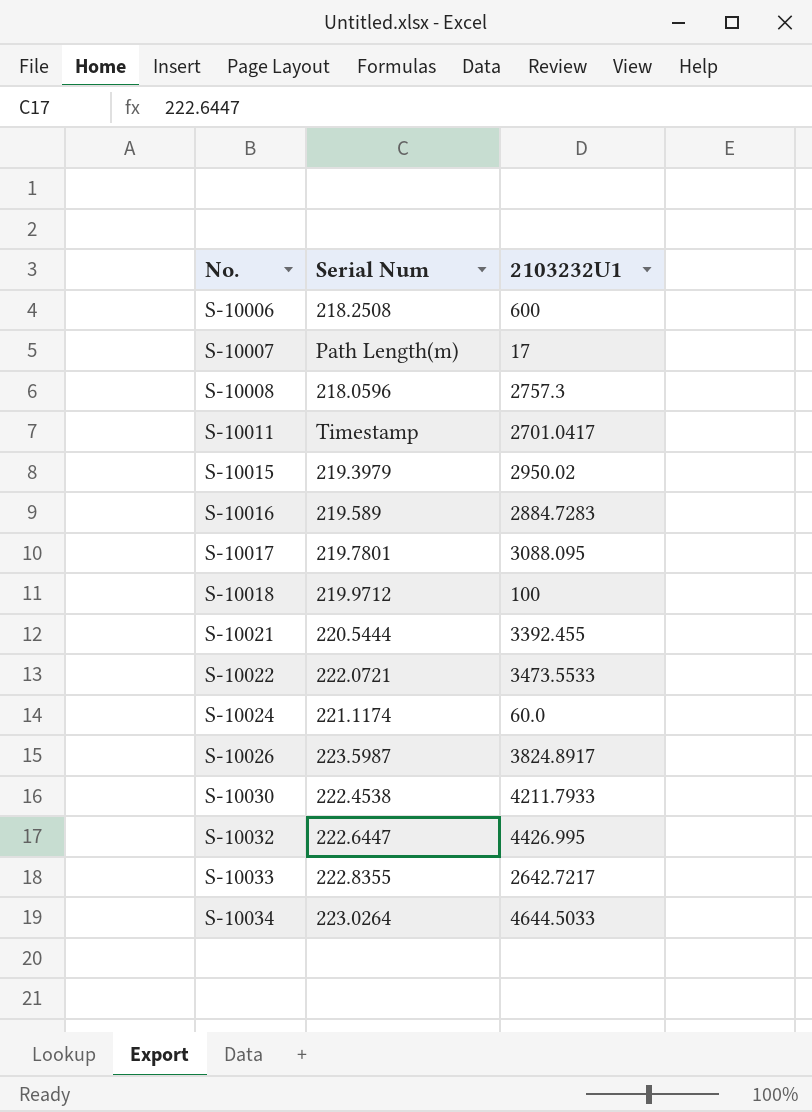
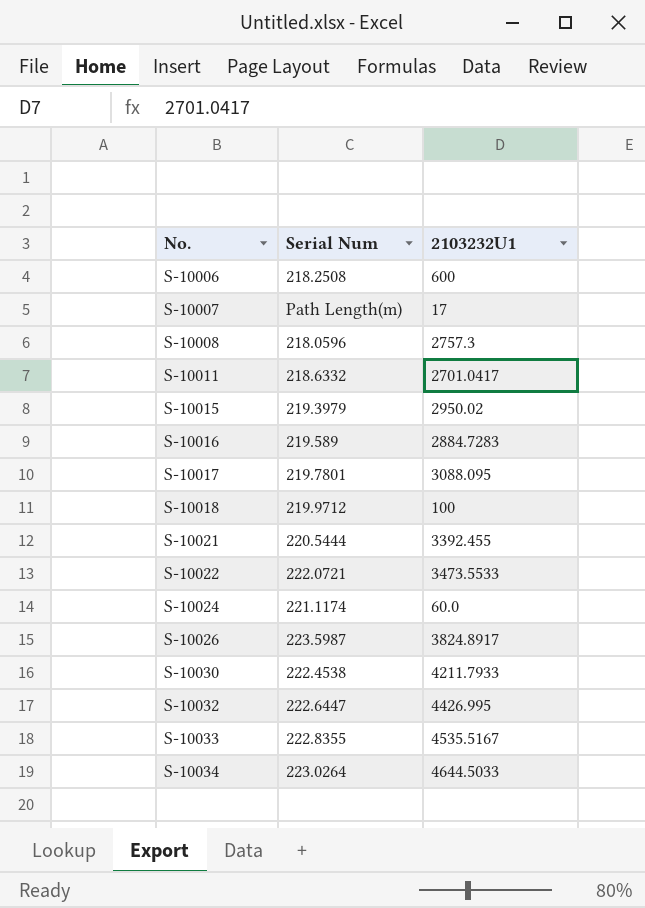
S-10011 | Serial Num: Timestamp -> 218.6332
S-10033 | 2103232U1: 2642.7217 -> 4535.5167

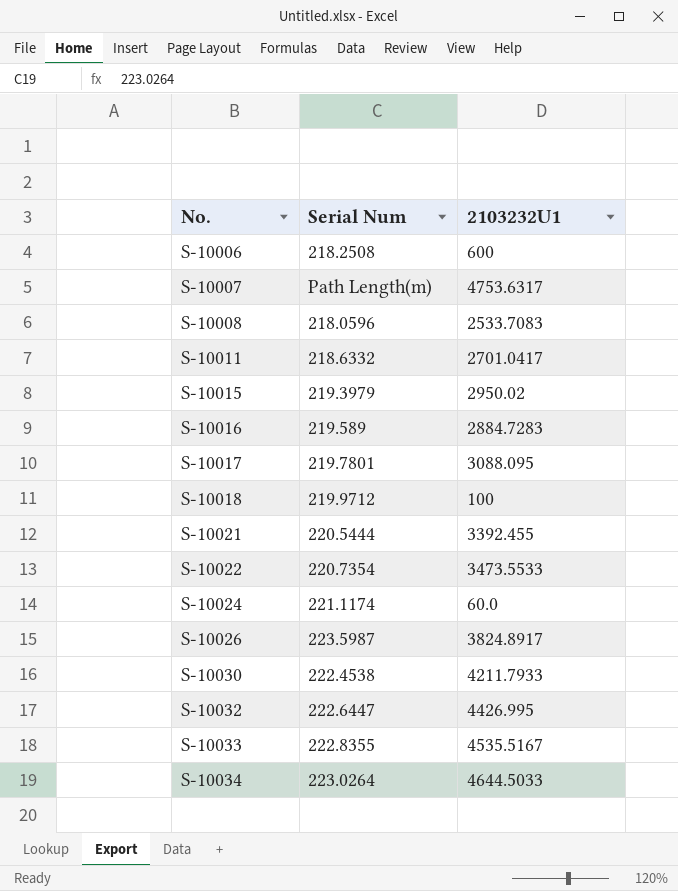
S-10007 | 2103232U1: 17 -> 4753.6317
S-10008 | 2103232U1: 2757.3 -> 2533.7083
S-10022 | Serial Num: 222.0721 -> 220.7354

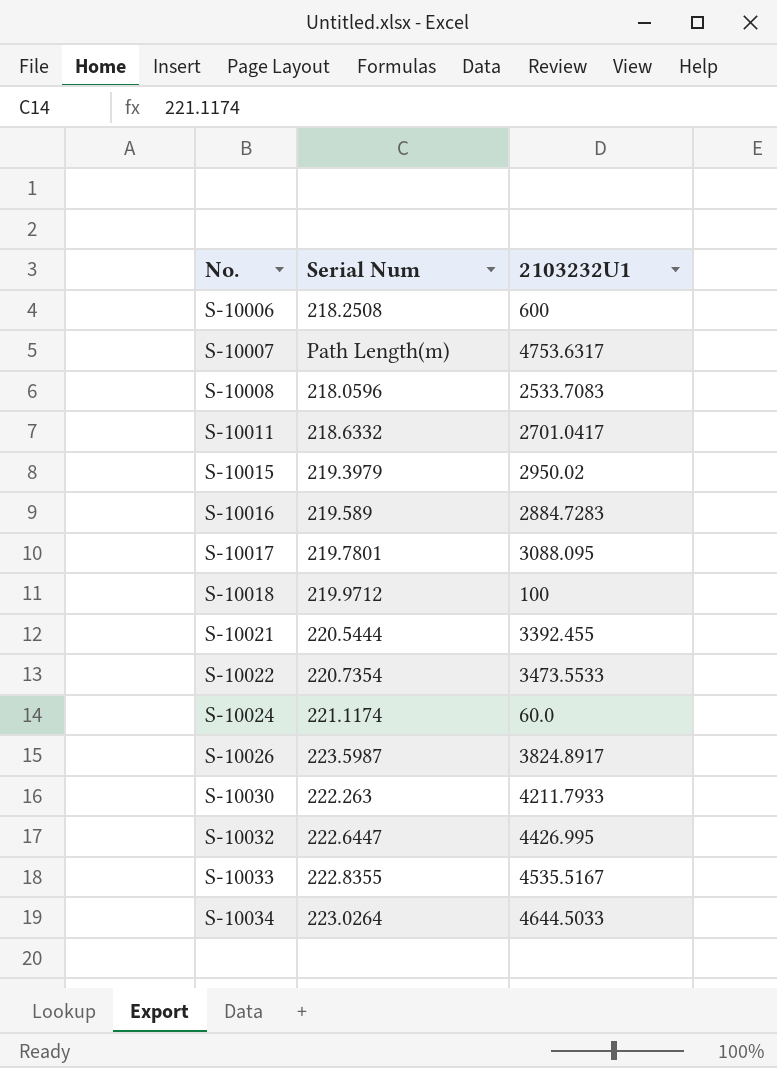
S-10030 | Serial Num: 222.4538 -> 222.263

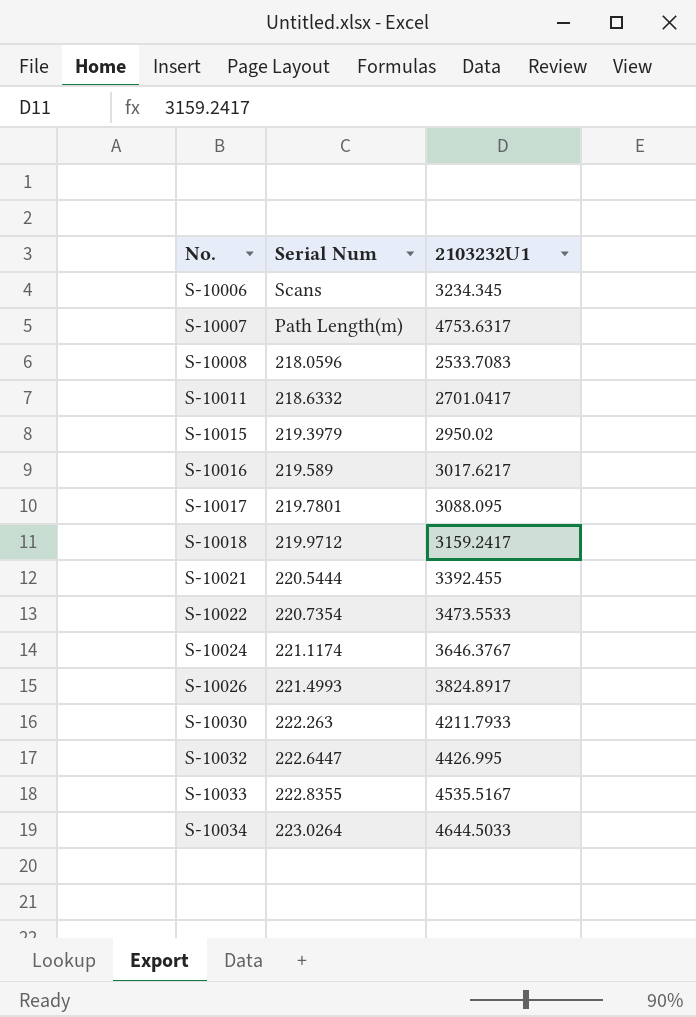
S-10006 | Serial Num: 218.2508 -> Scans
S-10006 | 2103232U1: 600 -> 3234.345
S-10016 | 2103232U1: 2884.7283 -> 3017.6217
S-10018 | 2103232U1: 100 -> 3159.2417
S-10024 | 2103232U1: 60.0 -> 3646.3767
S-10026 | Serial Num: 223.5987 -> 221.4993

